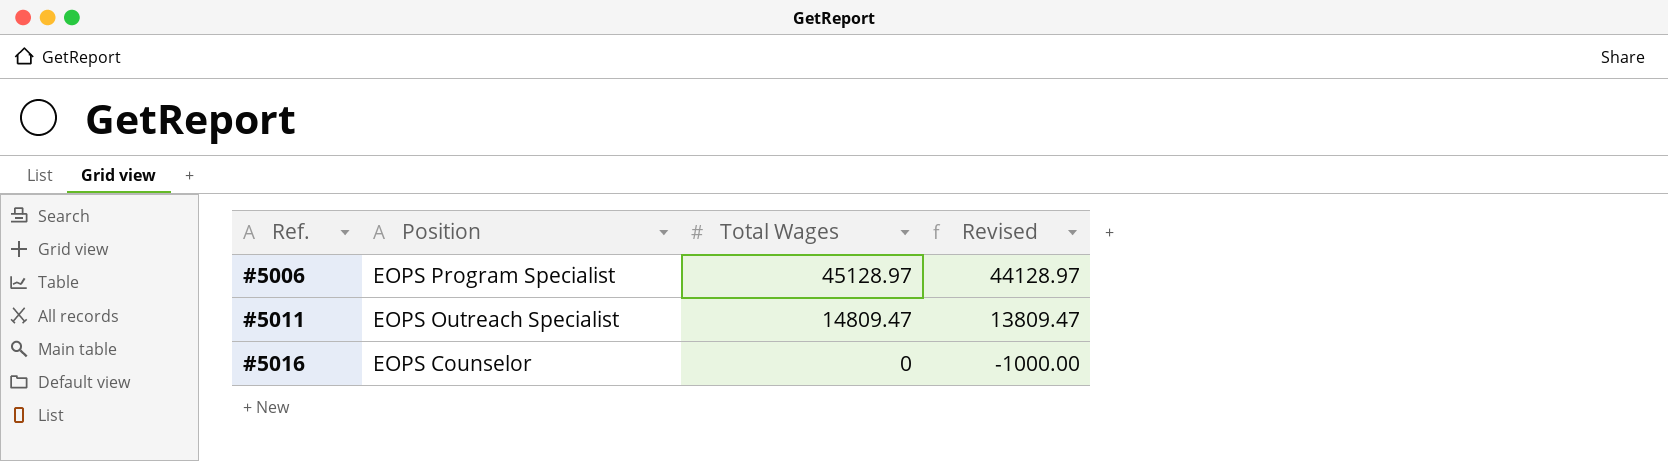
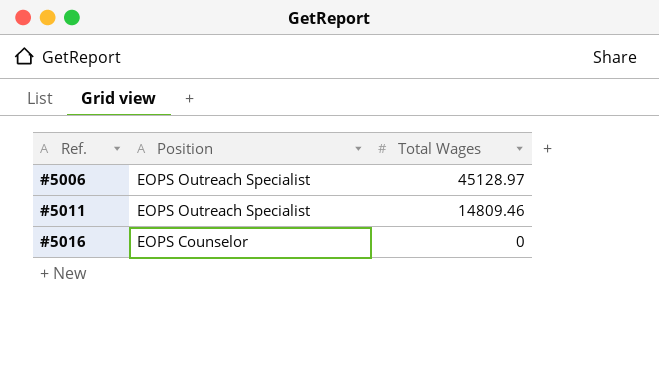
column Revised | formula: [Total Wages] - 1000 -> none
#5006 | Position: EOPS Program Specialist -> EOPS Outreach Specialist
#5011 | Total Wages: 14809.47 -> 14809.46

